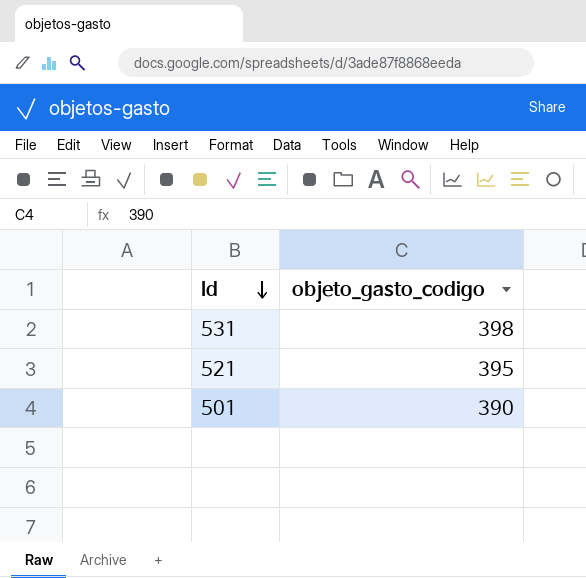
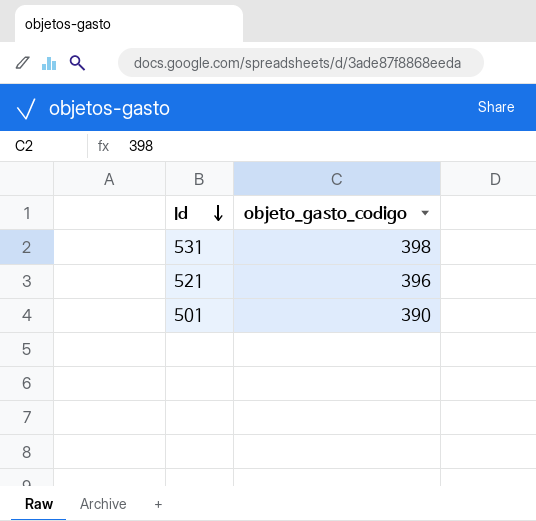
521 | objeto_gasto_codigo: 395 -> 396

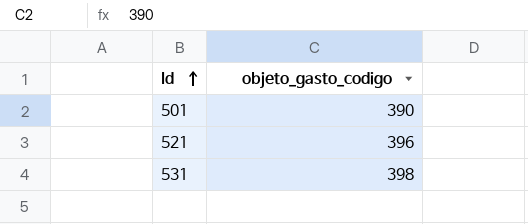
row order: Id descending -> Id ascending

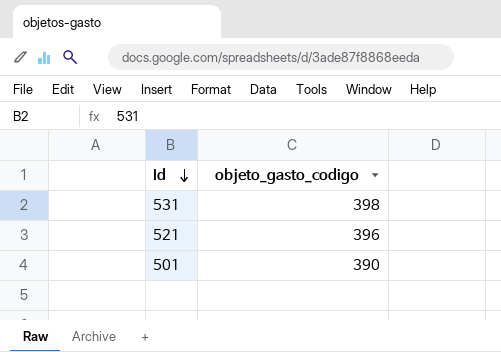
row order: Id ascending -> Id descending

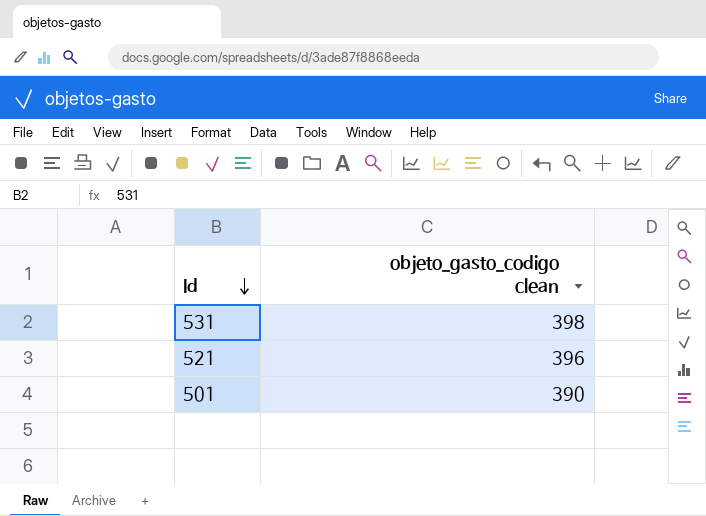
column name: objeto_gasto_codigo -> objeto_gasto_codigo clean

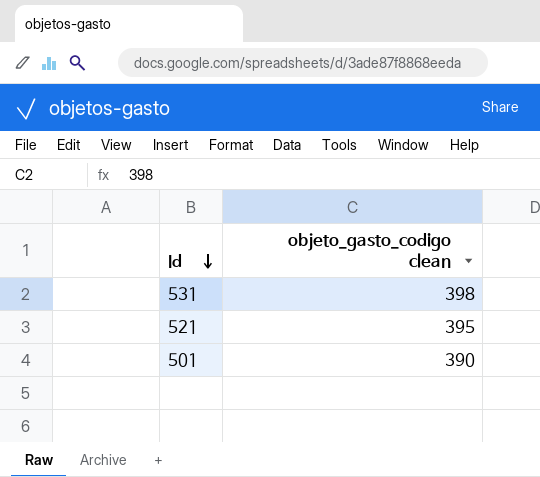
521 | objeto_gasto_codigo clean: 396 -> 395

